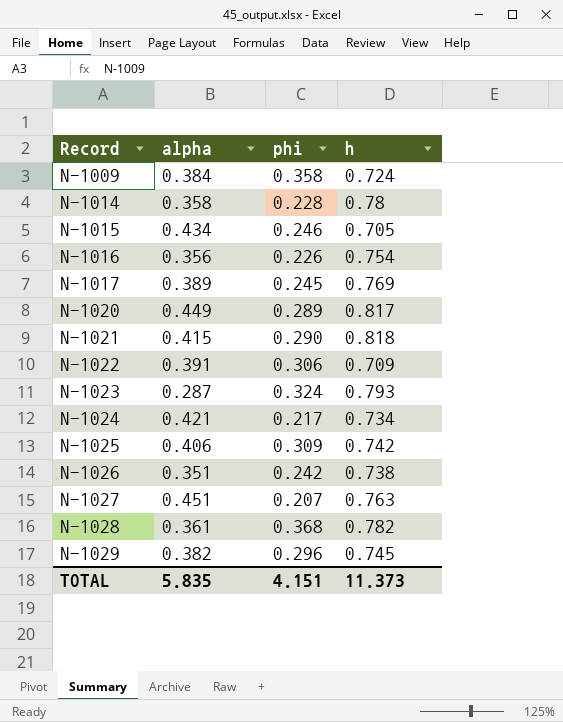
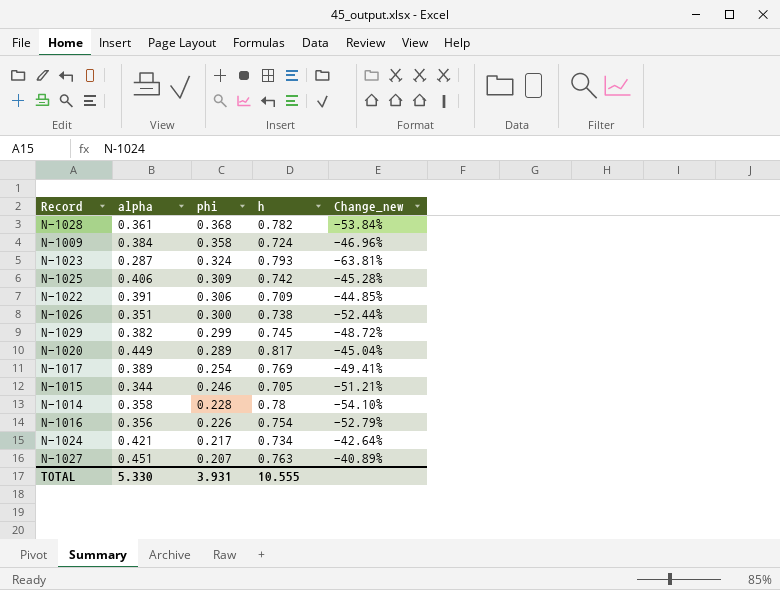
row order: Record ascending -> phi descending
column Change_new | formula: none -> ([alpha] - [h]) / [h]
row N-1021: 0.415 | 0.290 | 0.818 -> none
N-1026 | phi: 0.242 -> 0.300
N-1029 | phi: 0.296 -> 0.299
N-1017 | phi: 0.245 -> 0.254
N-1015 | alpha: 0.434 -> 0.344
TOTAL | alpha: 5.835 -> 5.330
TOTAL | phi: 4.151 -> 3.931
TOTAL | h: 11.373 -> 10.555

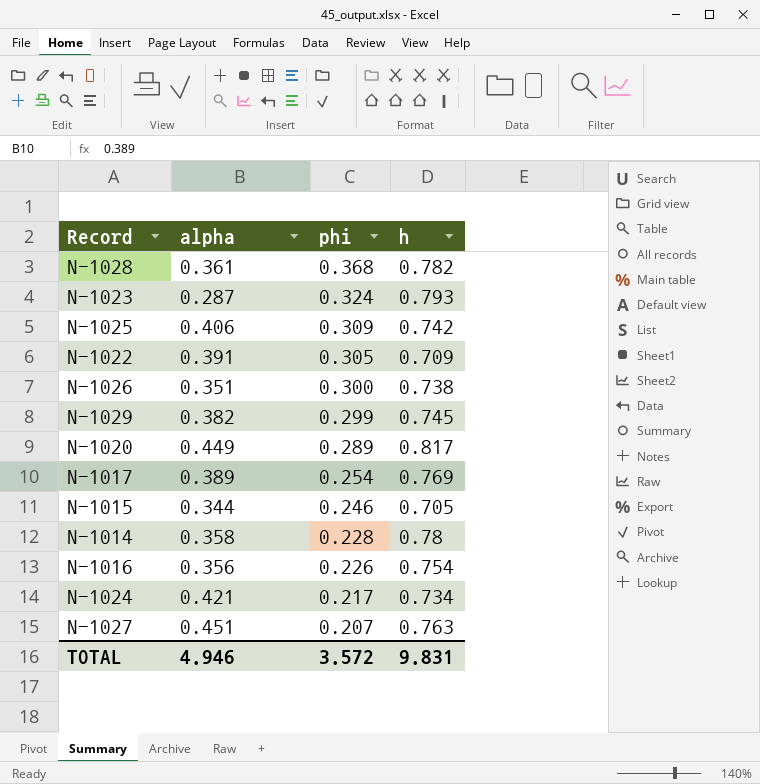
column Change_new | formula: ([alpha] - [h]) / [h] -> none
row N-1009: 0.384 | 0.358 | 0.724 | -46.96% -> none
N-1022 | phi: 0.306 -> 0.305
TOTAL | alpha: 5.330 -> 4.946
TOTAL | phi: 3.931 -> 3.572
TOTAL | h: 10.555 -> 9.831

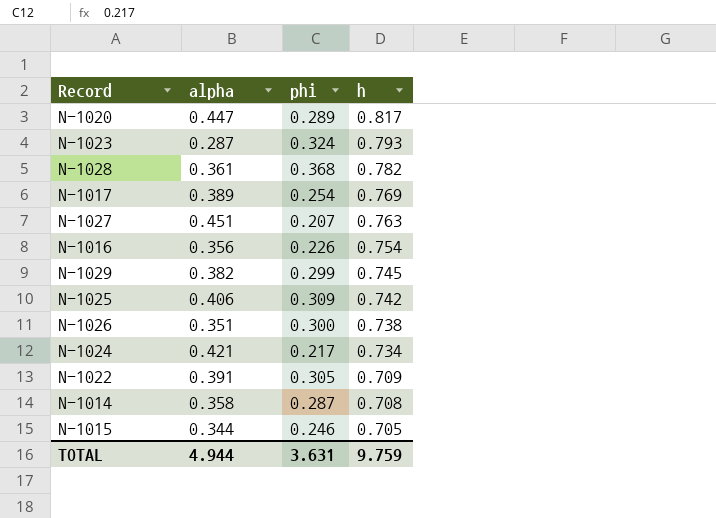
row order: phi descending -> h descending
N-1020 | alpha: 0.449 -> 0.447
N-1014 | phi: 0.228 -> 0.287
N-1014 | h: 0.78 -> 0.708
TOTAL | alpha: 4.946 -> 4.944
TOTAL | phi: 3.572 -> 3.631
TOTAL | h: 9.831 -> 9.759

